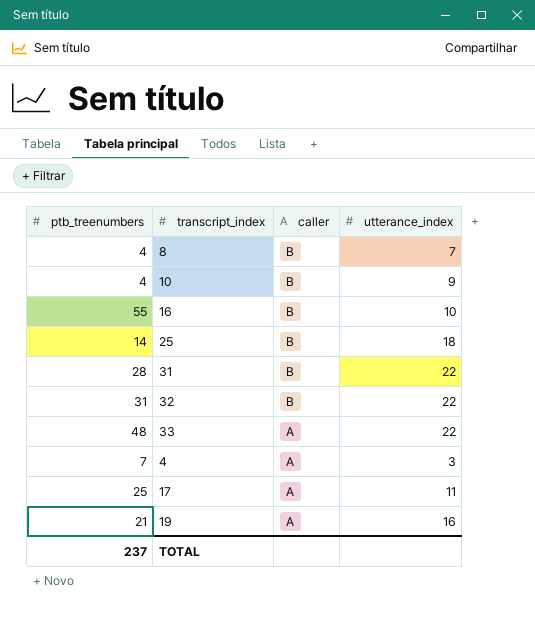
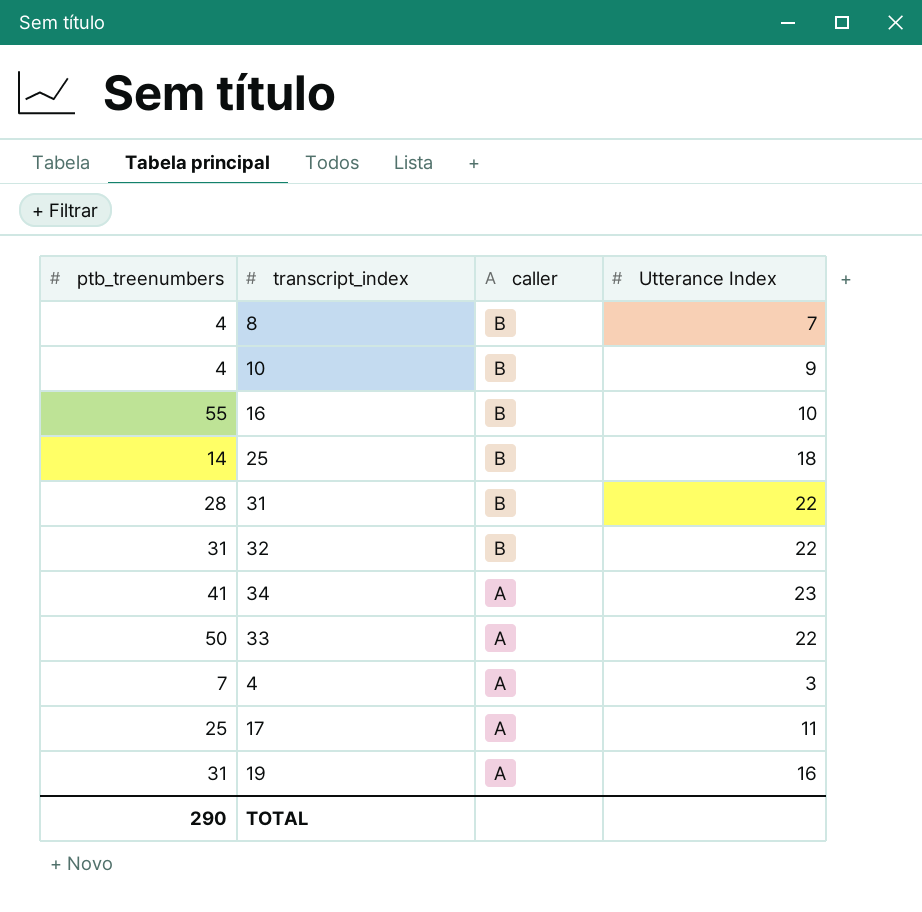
column name: utterance_index -> Utterance Index
row 34: none -> 41 | A | 23
33 | ptb_treenumbers: 48 -> 50
19 | ptb_treenumbers: 21 -> 31
TOTAL | ptb_treenumbers: 237 -> 290

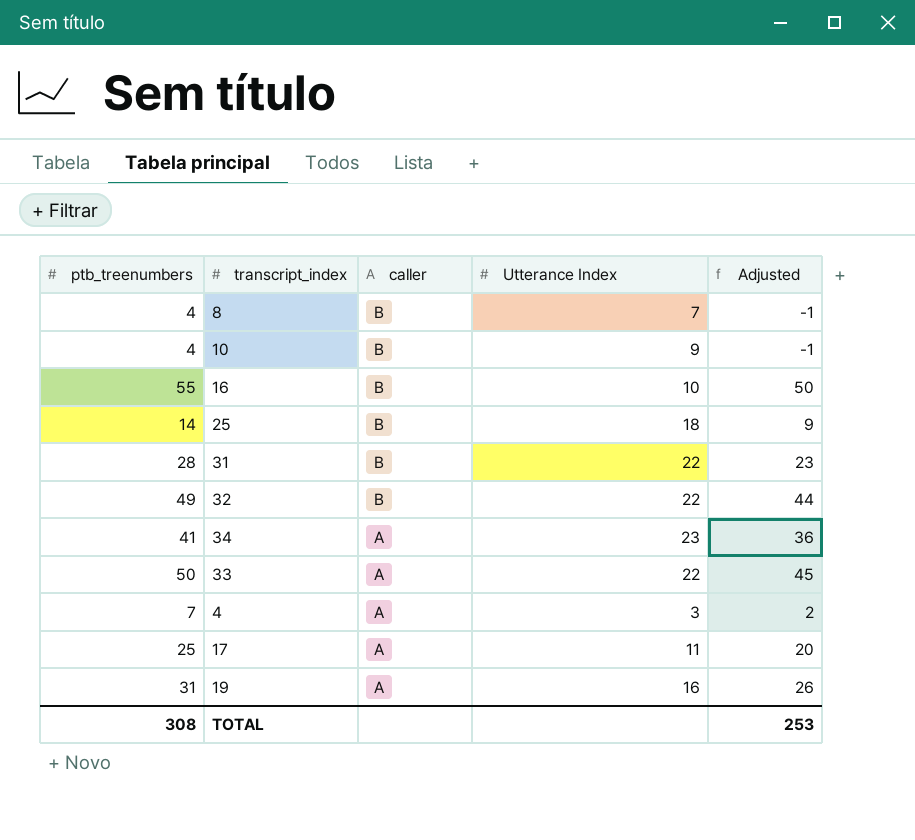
column Adjusted | formula: none -> [ptb_treenumbers] - 5
32 | ptb_treenumbers: 31 -> 49
TOTAL | ptb_treenumbers: 290 -> 308

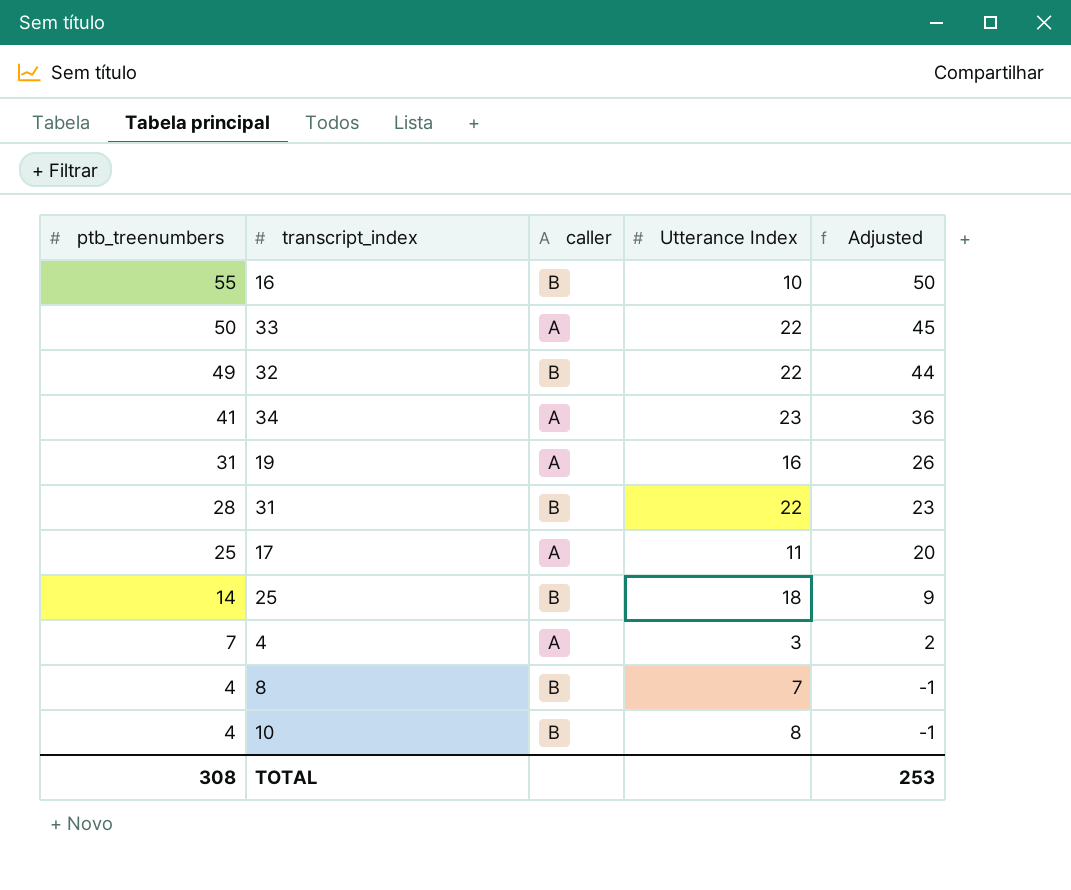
row order: caller descending -> ptb_treenumbers descending
10 | Utterance Index: 9 -> 8

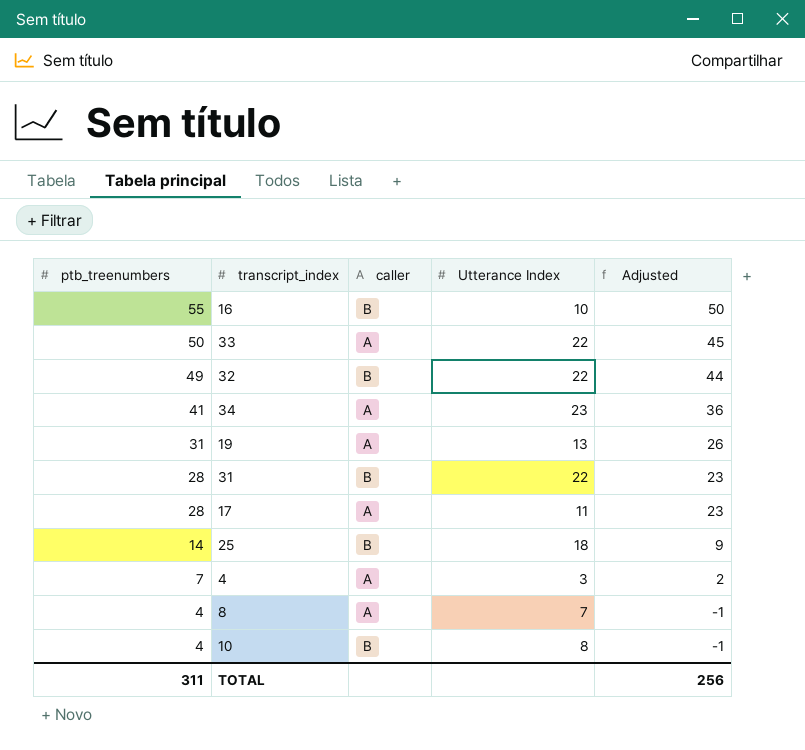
19 | Utterance Index: 16 -> 13
17 | ptb_treenumbers: 25 -> 28
17 | Adjusted: 20 -> 23
8 | caller: B -> A
TOTAL | ptb_treenumbers: 308 -> 311
TOTAL | Adjusted: 253 -> 256

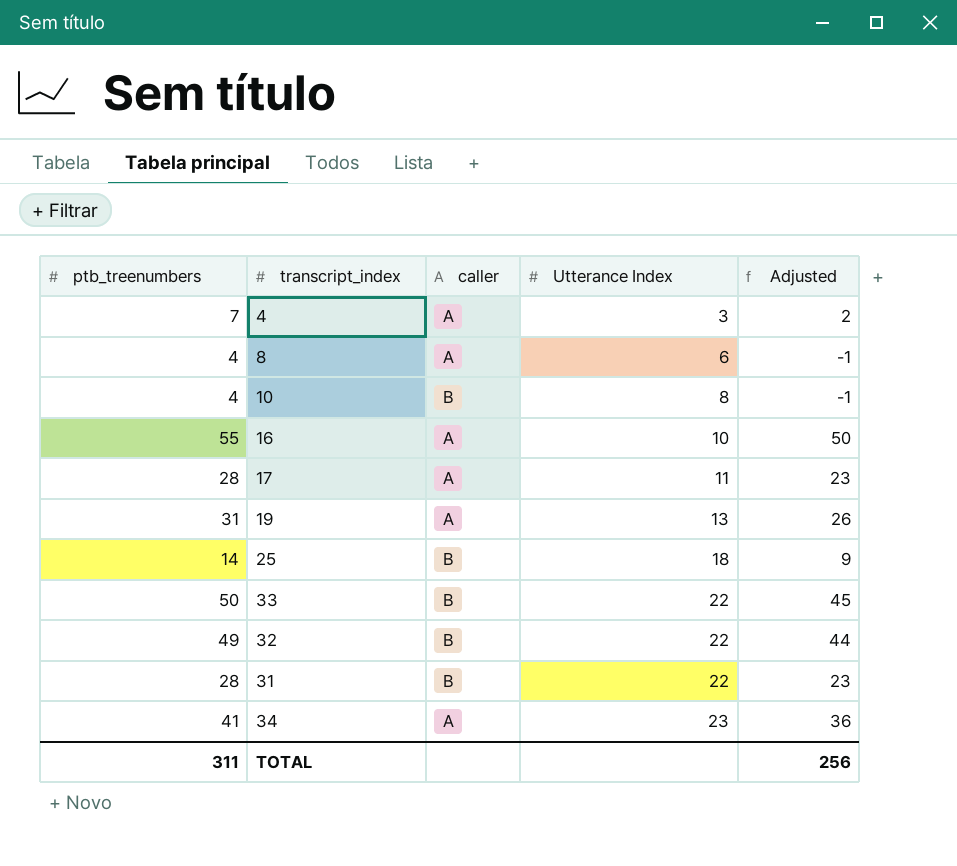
row order: ptb_treenumbers descending -> Utterance Index ascending
8 | Utterance Index: 7 -> 6
16 | caller: B -> A
33 | caller: A -> B

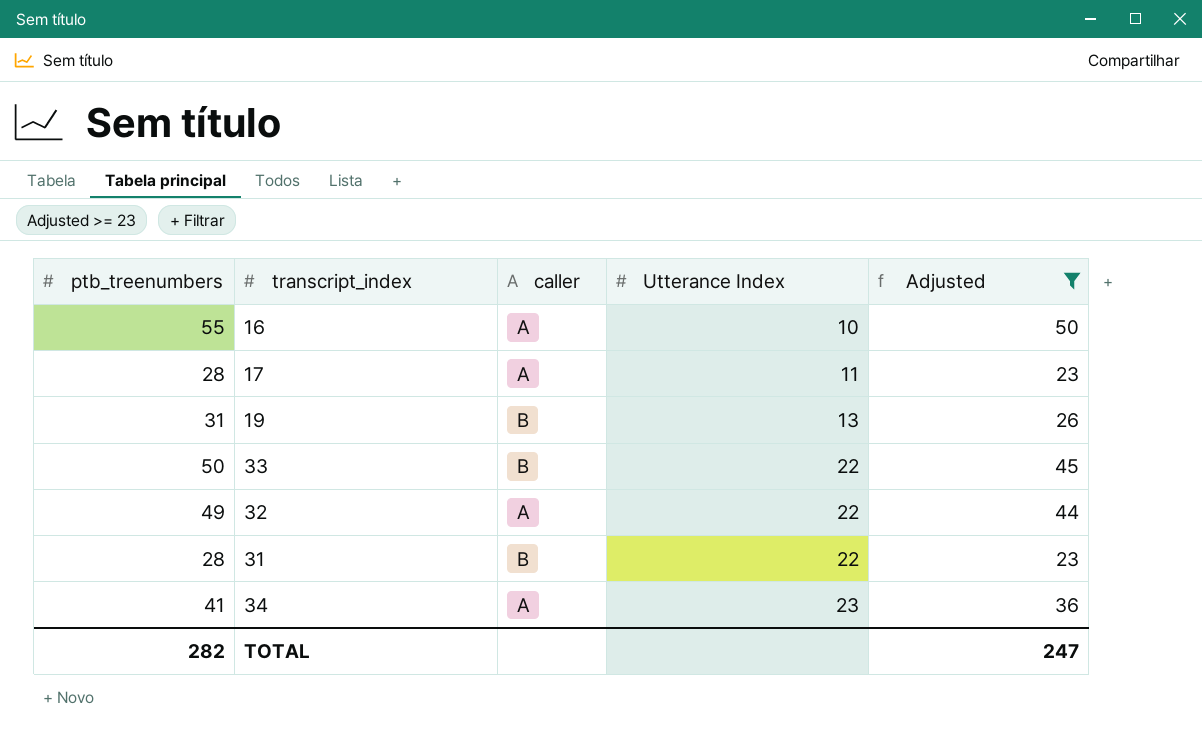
filter: none -> Adjusted >= 23
19 | caller: A -> B
32 | caller: B -> A
TOTAL | ptb_treenumbers: 311 -> 282
TOTAL | Adjusted: 256 -> 247

